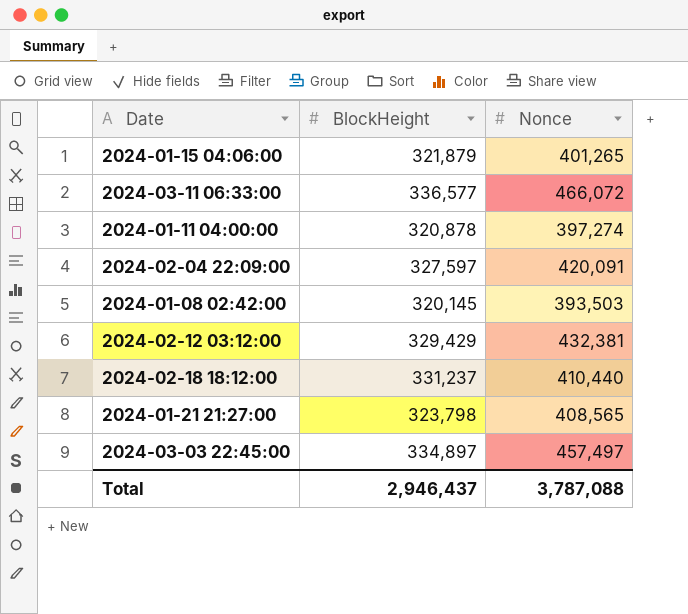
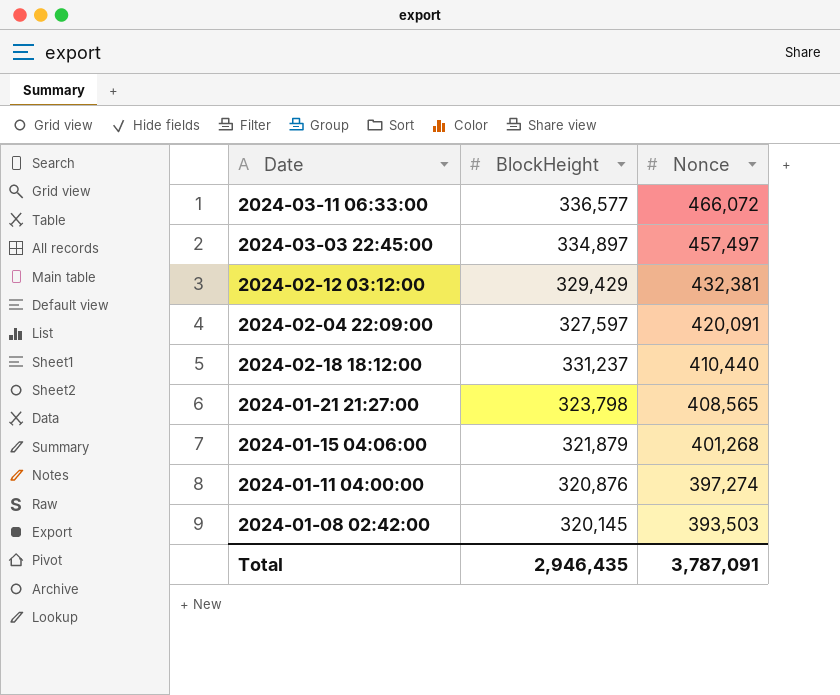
row order: none -> Nonce descending
2024-01-15 04:06:00 | Nonce: 401,265 -> 401,268
2024-01-11 04:00:00 | BlockHeight: 320,878 -> 320,876
Total | BlockHeight: 2,946,437 -> 2,946,435
Total | Nonce: 3,787,088 -> 3,787,091

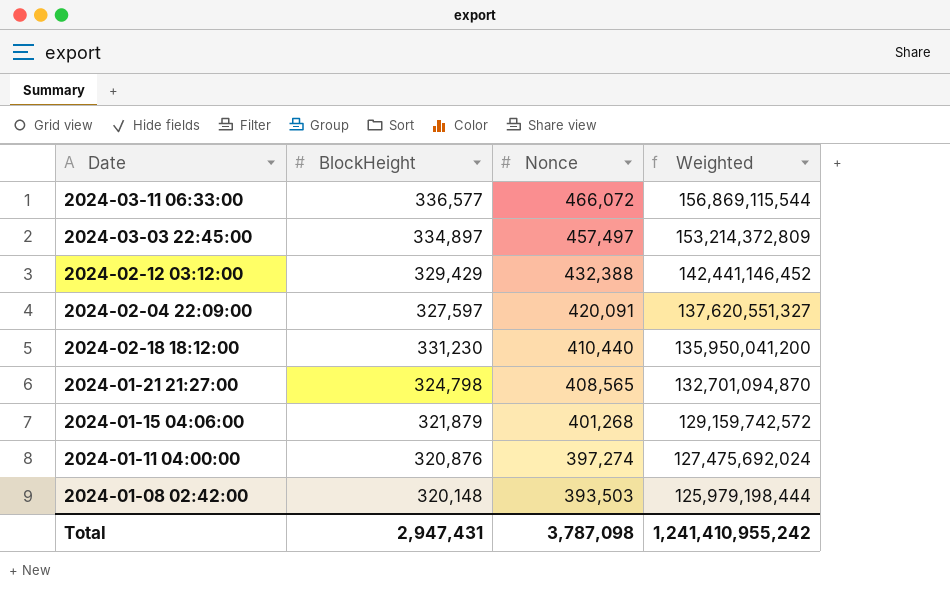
column Weighted | formula: none -> [BlockHeight] * [Nonce]
2024-02-12 03:12:00 | Nonce: 432,381 -> 432,388
2024-02-18 18:12:00 | BlockHeight: 331,237 -> 331,230
2024-01-21 21:27:00 | BlockHeight: 323,798 -> 324,798
2024-01-08 02:42:00 | BlockHeight: 320,145 -> 320,148
Total | BlockHeight: 2,946,435 -> 2,947,431
Total | Nonce: 3,787,091 -> 3,787,098

